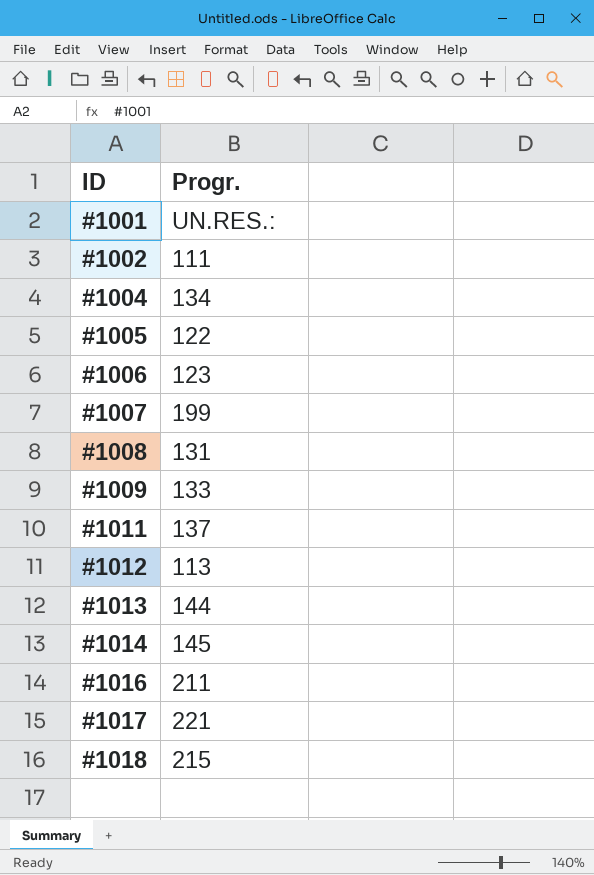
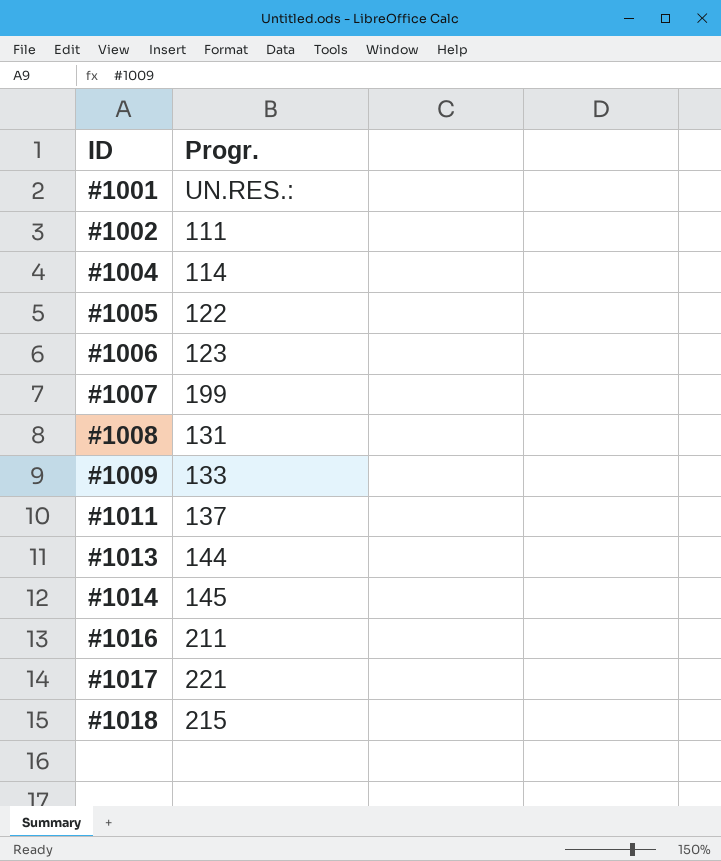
row #1012: 113 -> none
#1004 | Progr.: 134 -> 114

